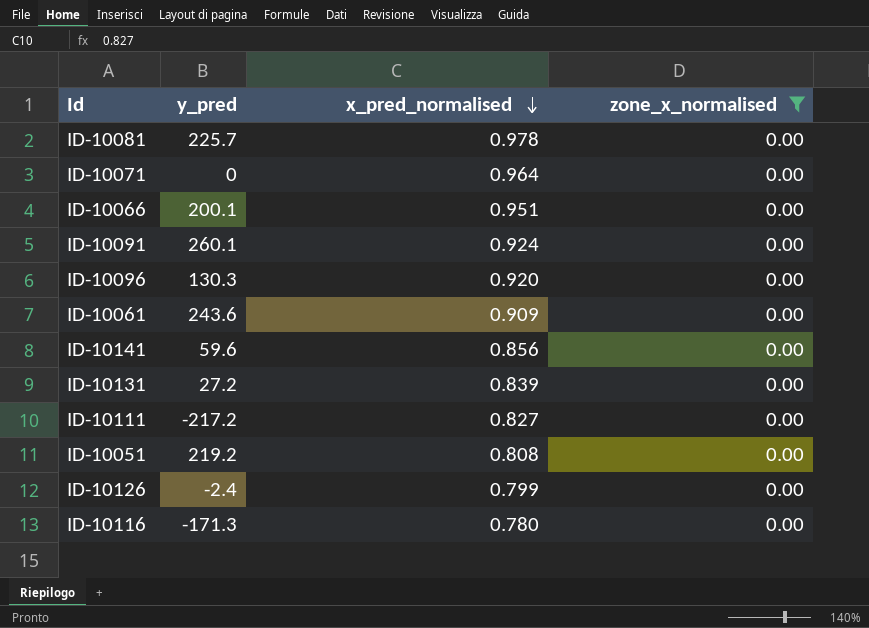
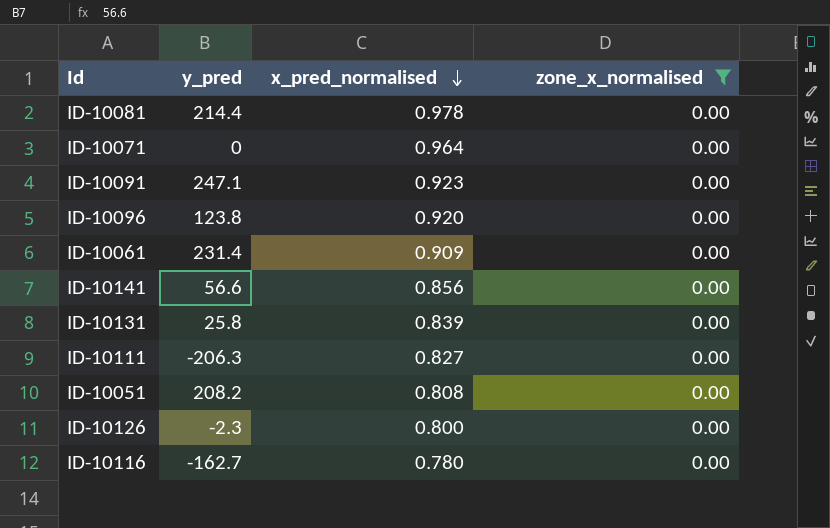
row ID-10066: 200.1 | 0.951 | 0.00 -> none
ID-10081 | y_pred: 225.7 -> 214.4
ID-10091 | y_pred: 260.1 -> 247.1
ID-10091 | x_pred_normalised: 0.924 -> 0.923
ID-10096 | y_pred: 130.3 -> 123.8
ID-10061 | y_pred: 243.6 -> 231.4
ID-10141 | y_pred: 59.6 -> 56.6
ID-10131 | y_pred: 27.2 -> 25.8
ID-10111 | y_pred: -217.2 -> -206.3
ID-10051 | y_pred: 219.2 -> 208.2
ID-10126 | y_pred: -2.4 -> -2.3
ID-10126 | x_pred_normalised: 0.799 -> 0.800
ID-10116 | y_pred: -171.3 -> -162.7

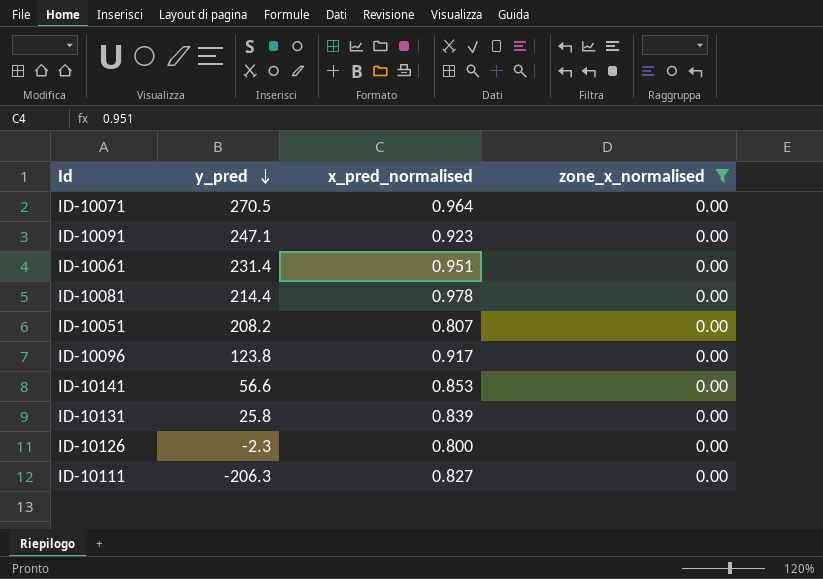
row order: x_pred_normalised descending -> y_pred descending
row ID-10116: -162.7 | 0.780 | 0.00 -> none
ID-10071 | y_pred: 0 -> 270.5
ID-10061 | x_pred_normalised: 0.909 -> 0.951
ID-10051 | x_pred_normalised: 0.808 -> 0.807
ID-10096 | x_pred_normalised: 0.920 -> 0.917
ID-10141 | x_pred_normalised: 0.856 -> 0.853

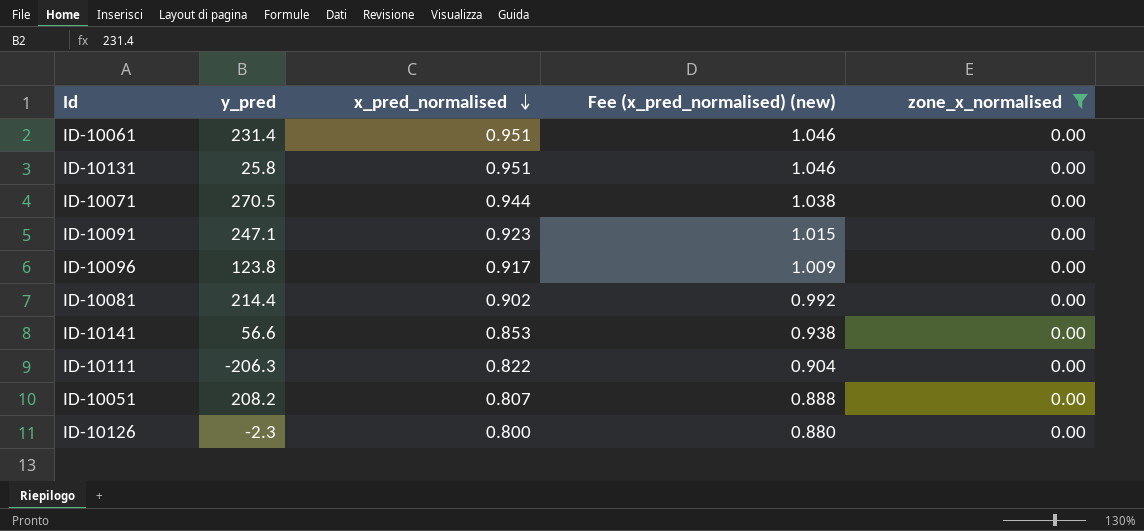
row order: y_pred descending -> x_pred_normalised descending
column Fee (x_pred_normalised) (new) | formula: none -> [x_pred_normalised] * 1.1
ID-10131 | x_pred_normalised: 0.839 -> 0.951
ID-10071 | x_pred_normalised: 0.964 -> 0.944
ID-10081 | x_pred_normalised: 0.978 -> 0.902
ID-10111 | x_pred_normalised: 0.827 -> 0.822

